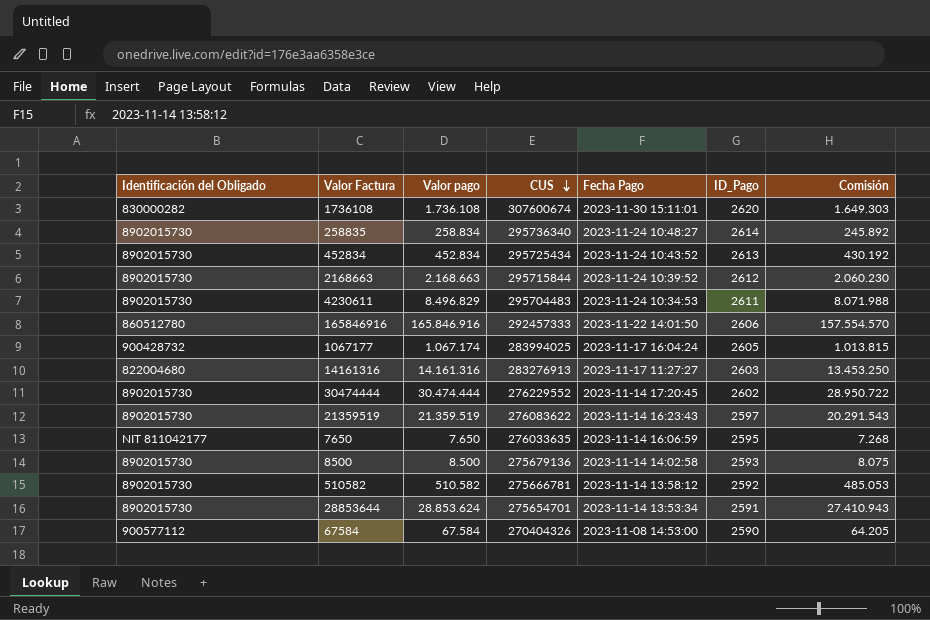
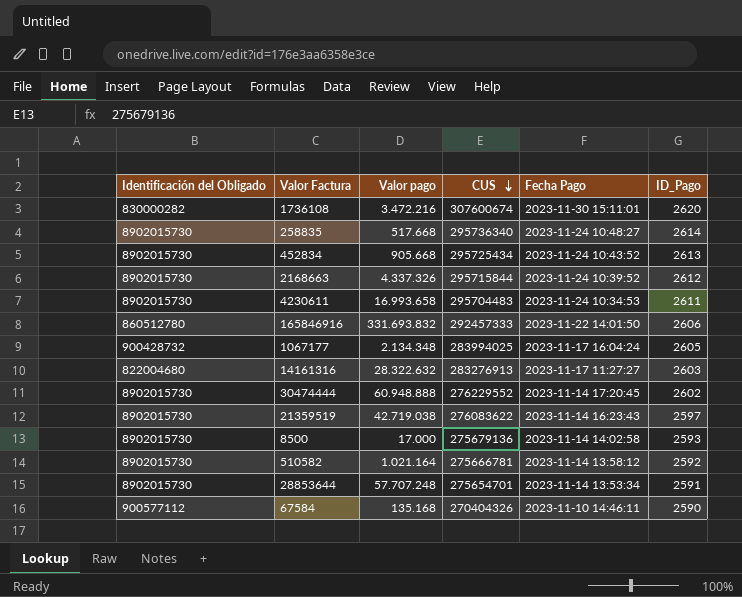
column Comisión | formula: [Valor pago] * 0,95 -> none
row 7650: NIT 811042177 | 7.650 | 276033635 | 2023-11-14 16:06:59 | 2595 | 7.268 -> none
1736108 | Valor pago: 1.736.108 -> 3.472.216
258835 | Valor pago: 258.834 -> 517.668
452834 | Valor pago: 452.834 -> 905.668
2168663 | Valor pago: 2.168.663 -> 4.337.326
4230611 | Valor pago: 8.496.829 -> 16.993.658
165846916 | Valor pago: 165.846.916 -> 331.693.832
1067177 | Valor pago: 1.067.174 -> 2.134.348
14161316 | Valor pago: 14.161.316 -> 28.322.632
30474444 | Valor pago: 30.474.444 -> 60.948.888
21359519 | Valor pago: 21.359.519 -> 42.719.038
8500 | Valor pago: 8.500 -> 17.000
510582 | Valor pago: 510.582 -> 1.021.164
28853644 | Valor pago: 28.853.624 -> 57.707.248
67584 | Valor pago: 67.584 -> 135.168
67584 | Fecha Pago: 2023-11-08 14:53:00 -> 2023-11-10 14:46:11

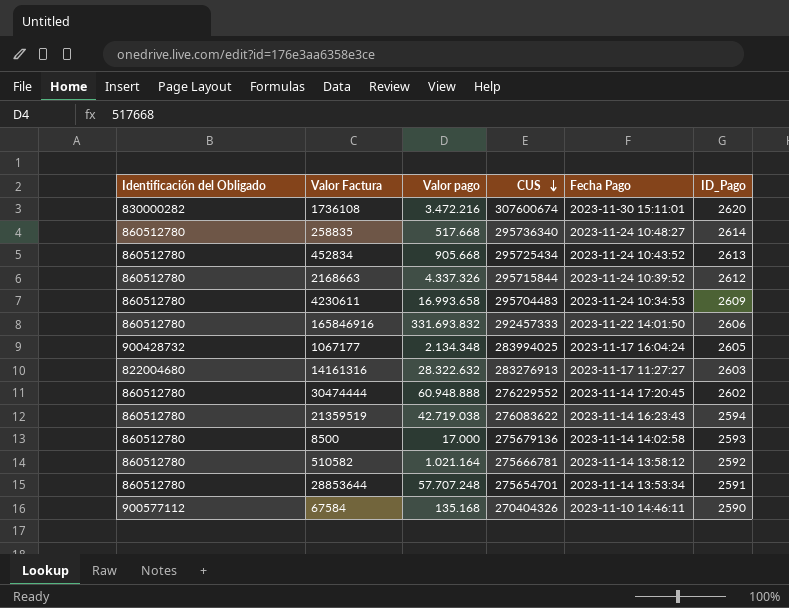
258835 | Identificación del Obligado: 8902015730 -> 860512780
452834 | Identificación del Obligado: 8902015730 -> 860512780
2168663 | Identificación del Obligado: 8902015730 -> 860512780
4230611 | Identificación del Obligado: 8902015730 -> 860512780
4230611 | ID_Pago: 2611 -> 2609
30474444 | Identificación del Obligado: 8902015730 -> 860512780
21359519 | Identificación del Obligado: 8902015730 -> 860512780
21359519 | ID_Pago: 2597 -> 2594
8500 | Identificación del Obligado: 8902015730 -> 860512780
510582 | Identificación del Obligado: 8902015730 -> 860512780
28853644 | Identificación del Obligado: 8902015730 -> 860512780

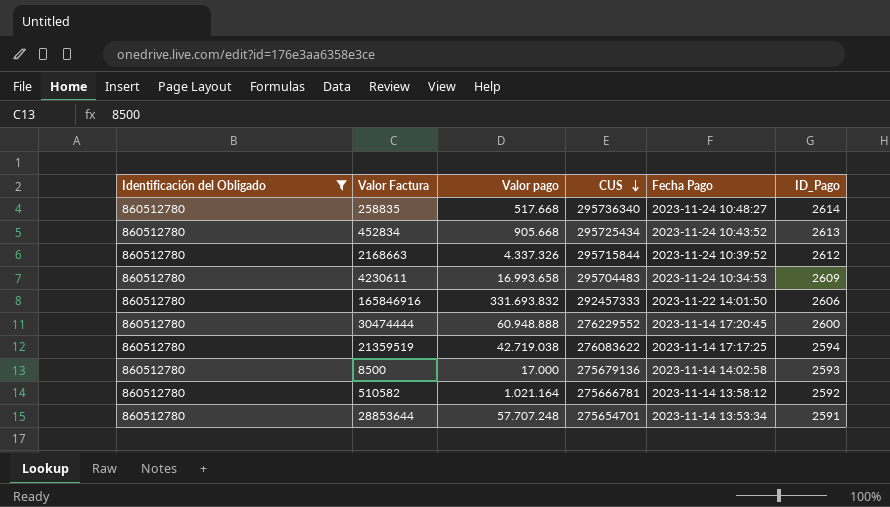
filter: none -> Identificación del Obligado = 860512780
30474444 | ID_Pago: 2602 -> 2600
21359519 | Fecha Pago: 2023-11-14 16:23:43 -> 2023-11-14 17:17:25

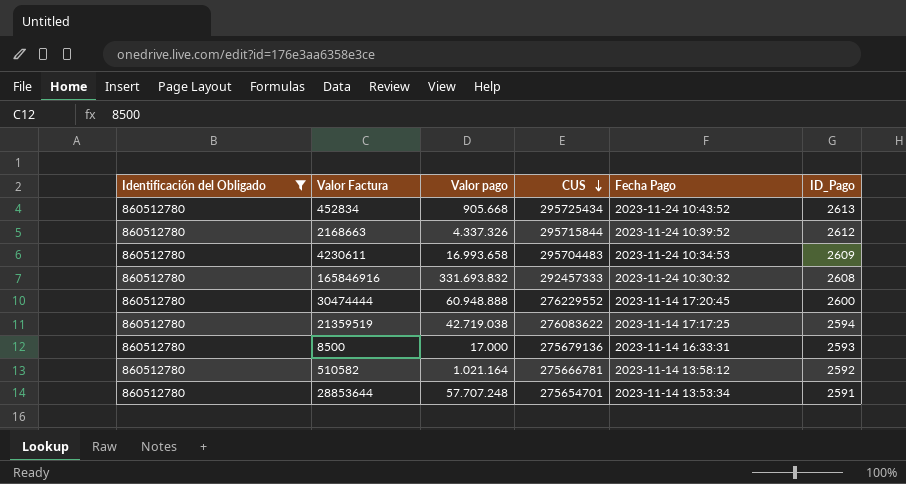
row 258835: 860512780 | 517.668 | 295736340 | 2023-11-24 10:48:27 | 2614 -> none
165846916 | Fecha Pago: 2023-11-22 14:01:50 -> 2023-11-24 10:30:32
165846916 | ID_Pago: 2606 -> 2608
8500 | Fecha Pago: 2023-11-14 14:02:58 -> 2023-11-14 16:33:31

